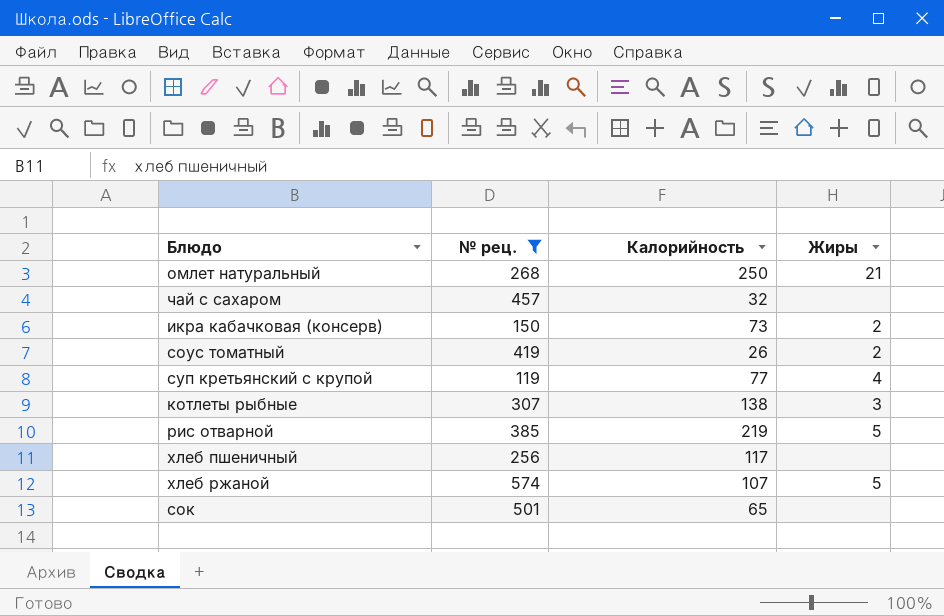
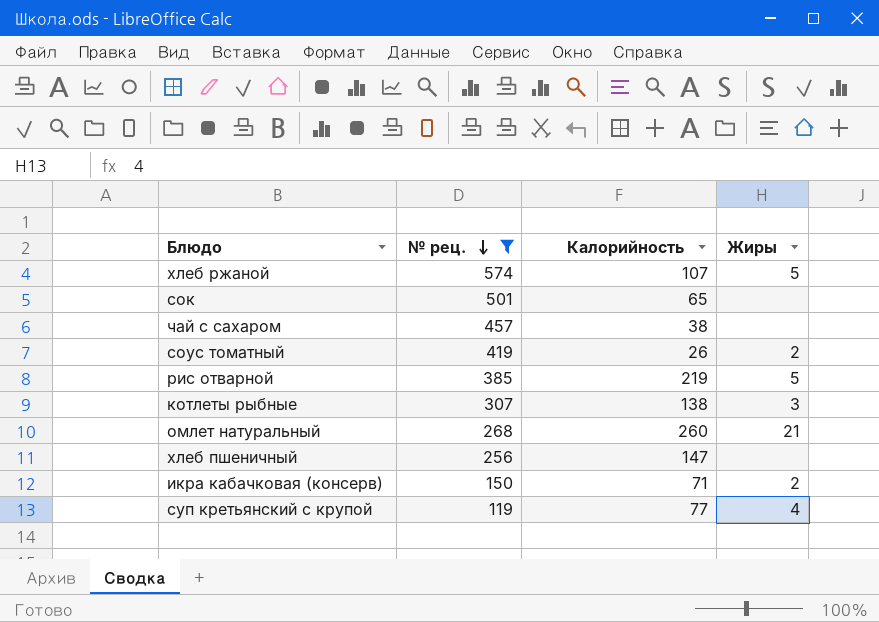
row order: none -> № рец. descending
чай с сахаром | Калорийность: 32 -> 38
омлет натуральный | Калорийность: 250 -> 260
хлеб пшеничный | Калорийность: 117 -> 147
икра кабачковая (консерв) | Калорийность: 73 -> 71

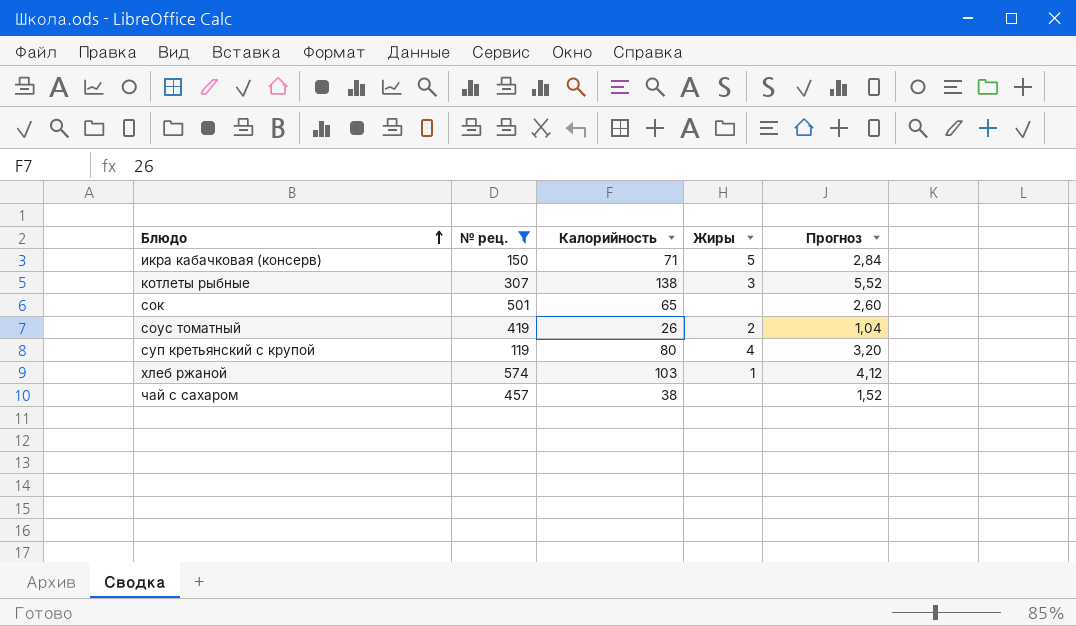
row order: № рец. descending -> Блюдо ascending
column Прогноз | formula: none -> [Калорийность] * 0,04
row рис отварной: 385 | 219 | 5 -> none
row омлет натуральный: 268 | 260 | 21 -> none
row хлеб пшеничный: 256 | 147 | none -> none
икра кабачковая (консерв) | Жиры: 2 -> 5
суп кретьянский с крупой | Калорийность: 77 -> 80
хлеб ржаной | Калорийность: 107 -> 103
хлеб ржаной | Жиры: 5 -> 1

